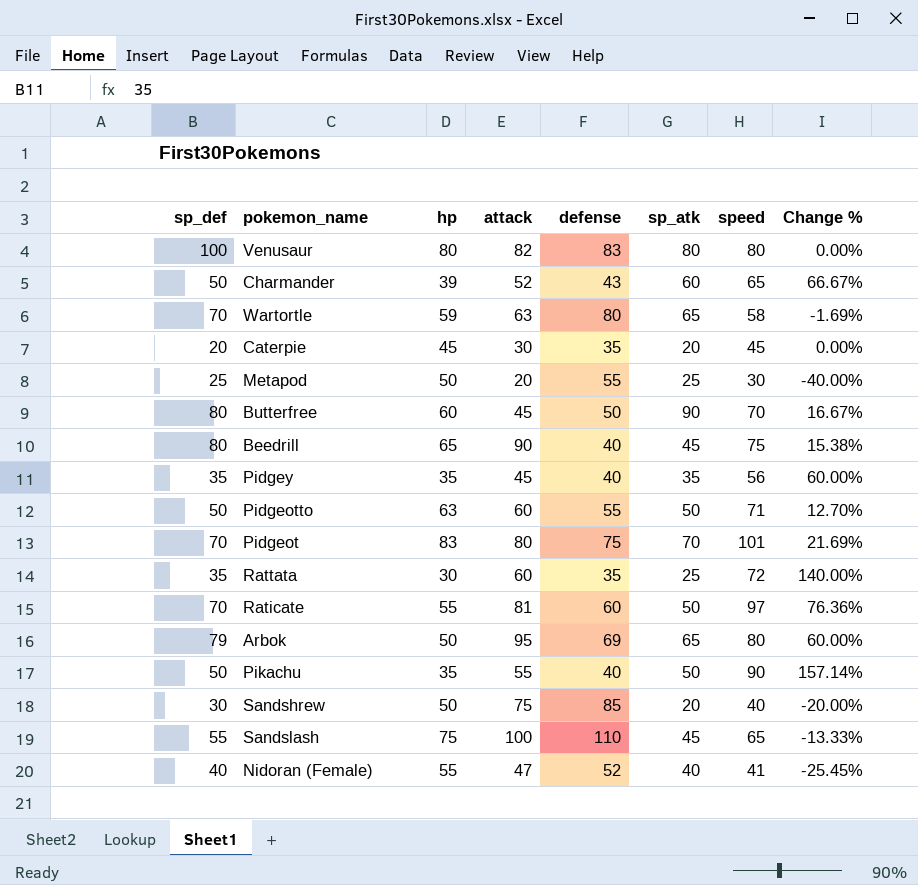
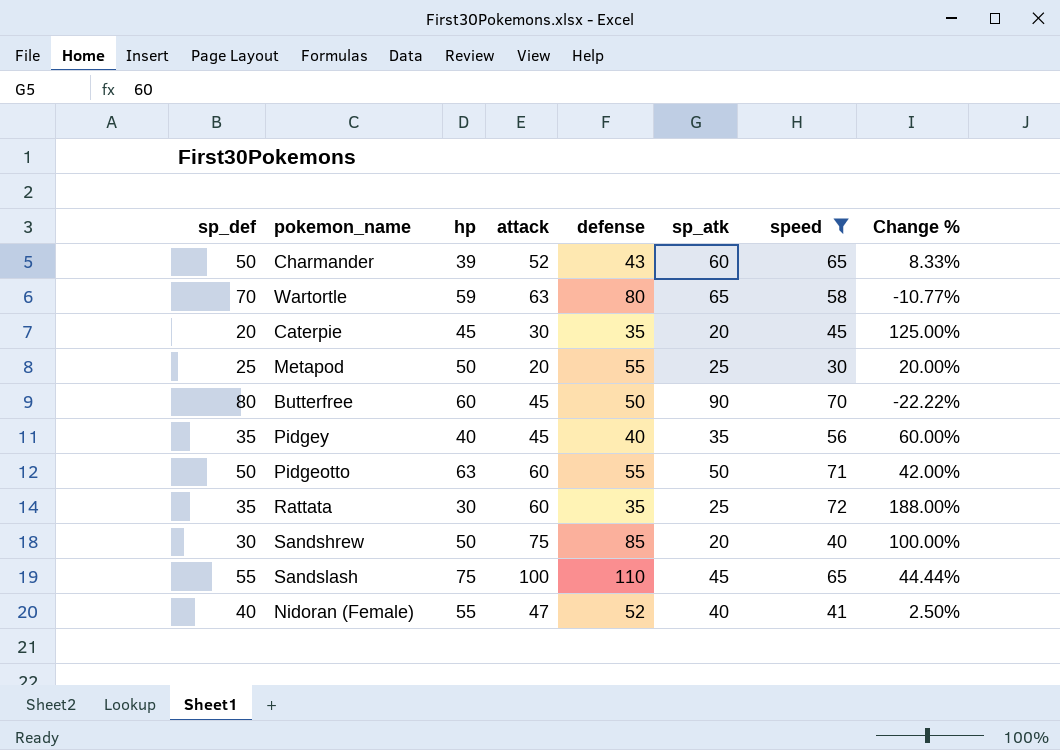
filter: none -> speed <= 72
column Change % | formula: ([speed] - [hp]) / [hp] -> ([speed] - [sp_atk]) / [sp_atk]
Pidgey | hp: 35 -> 40

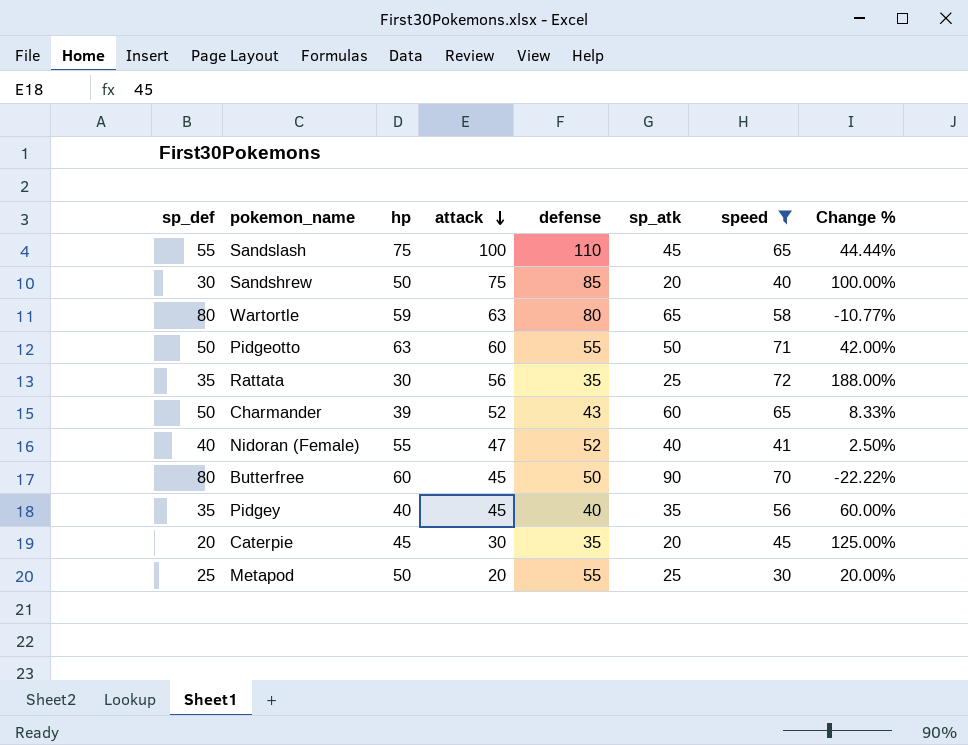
row order: none -> attack descending
Wartortle | sp_def: 70 -> 80
Rattata | attack: 60 -> 56

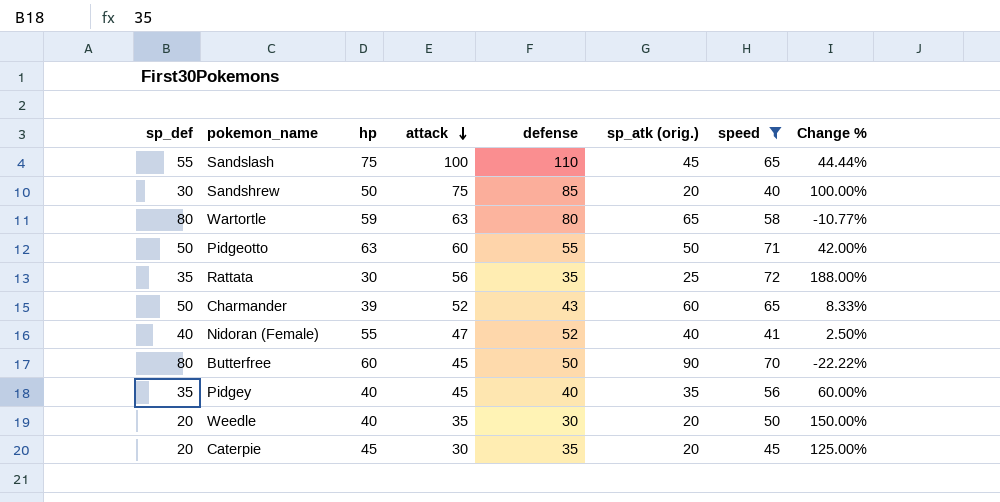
column name: sp_atk -> sp_atk (orig.)
row Metapod: 25 | 50 | 20 | 55 | 25 | 30 | 20.00% -> none
row Weedle: none -> 20 | 40 | 35 | 30 | 20 | 50 | 150.00%

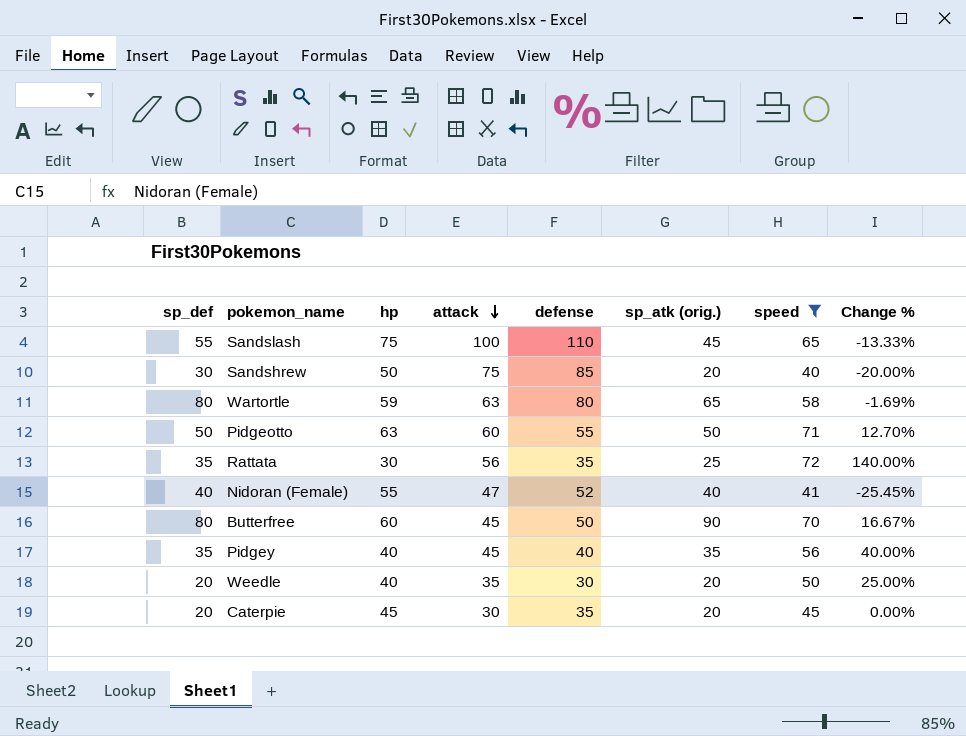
column Change % | formula: ([speed] - [sp_atk (orig.)]) / [sp_atk (orig.)] -> ([speed] - [hp]) / [hp]
row Charmander: 50 | 39 | 52 | 43 | 60 | 65 | 8.33% -> none

